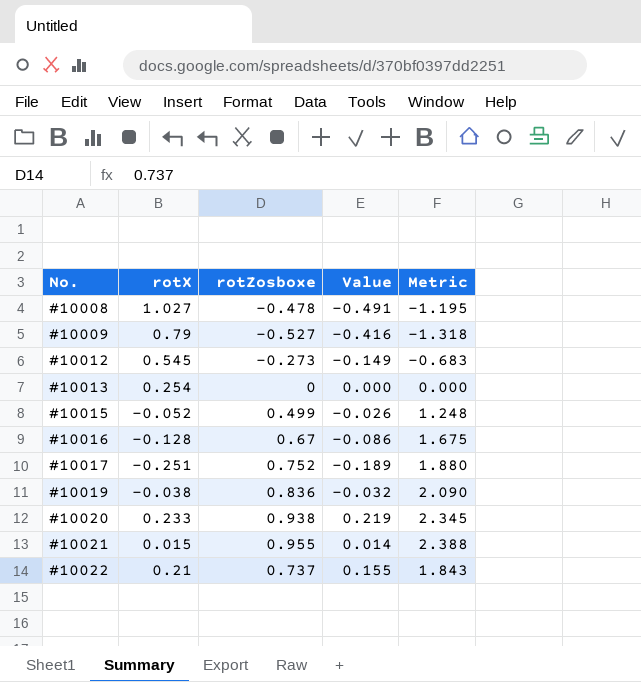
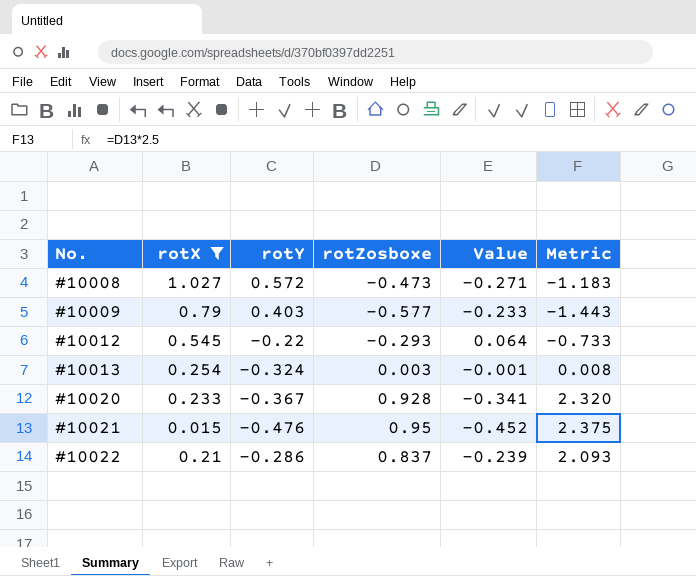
filter: none -> rotX >= 0.015
column rotY | position: none -> 3
column Value | formula: [rotX] * [rotZosboxe] -> [rotY] * [rotZosboxe]
#10008 | rotZosboxe: -0.478 -> -0.473
#10008 | Metric: -1.195 -> -1.183
#10009 | rotZosboxe: -0.527 -> -0.577
#10009 | Metric: -1.318 -> -1.443
#10012 | rotZosboxe: -0.273 -> -0.293
#10012 | Metric: -0.683 -> -0.733
#10013 | rotZosboxe: 0 -> 0.003
#10013 | Metric: 0.000 -> 0.008
#10020 | rotZosboxe: 0.938 -> 0.928
#10020 | Metric: 2.345 -> 2.320
#10021 | rotZosboxe: 0.955 -> 0.95
#10021 | Metric: 2.388 -> 2.375
#10022 | rotZosboxe: 0.737 -> 0.837
#10022 | Metric: 1.843 -> 2.093

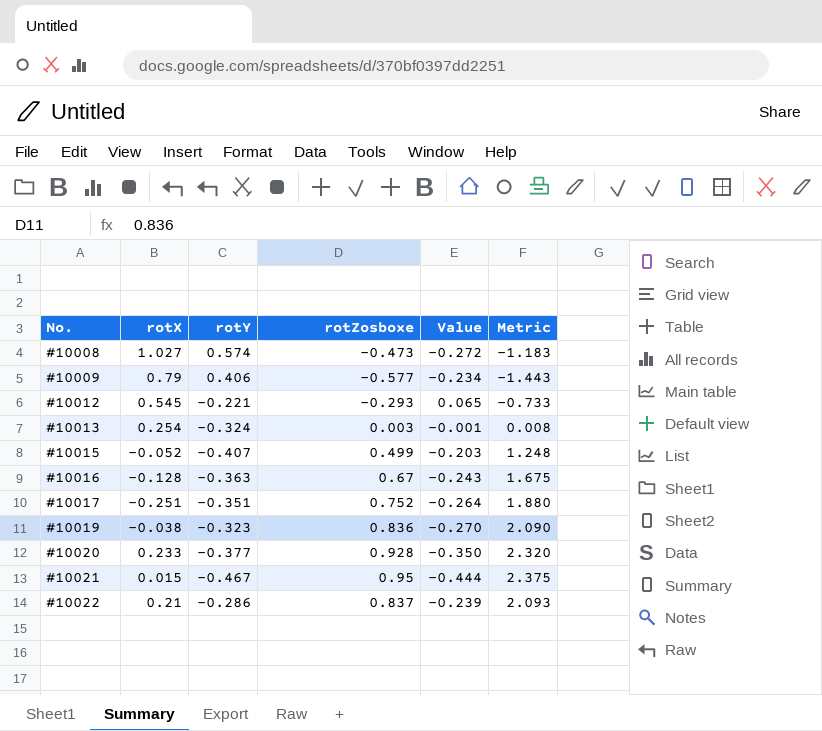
filter: rotX >= 0.015 -> none
#10008 | rotY: 0.572 -> 0.574
#10008 | Value: -0.271 -> -0.272
#10009 | rotY: 0.403 -> 0.406
#10009 | Value: -0.233 -> -0.234
#10012 | rotY: -0.22 -> -0.221
#10012 | Value: 0.064 -> 0.065
#10020 | rotY: -0.367 -> -0.377
#10020 | Value: -0.341 -> -0.350
#10021 | rotY: -0.476 -> -0.467
#10021 | Value: -0.452 -> -0.444

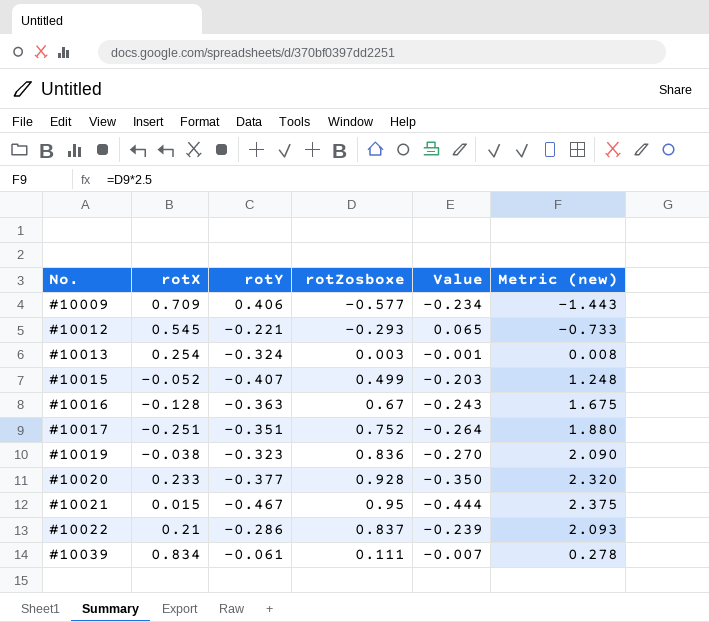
column name: Metric -> Metric (new)
row #10008: 1.027 | 0.574 | -0.473 | -0.272 | -1.183 -> none
#10009 | rotX: 0.79 -> 0.709
row #10039: none -> 0.834 | -0.061 | 0.111 | -0.007 | 0.278

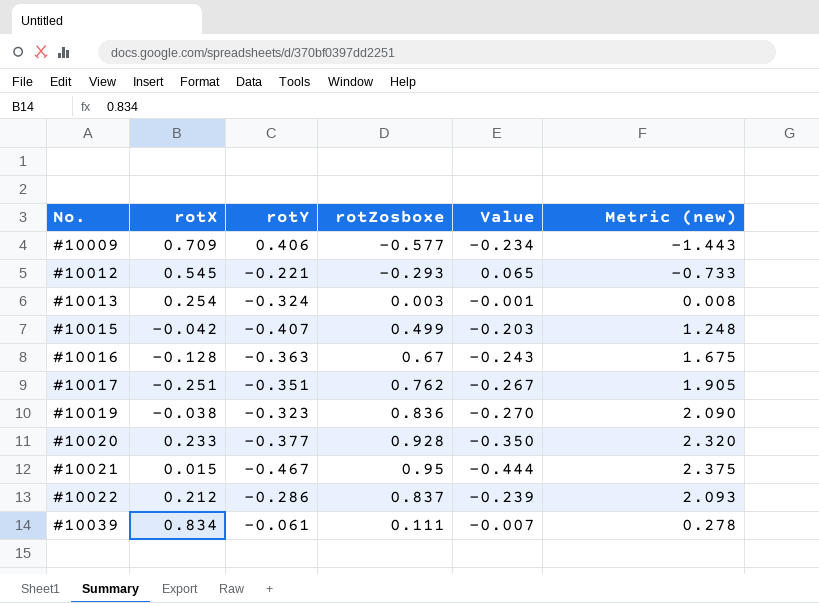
#10015 | rotX: -0.052 -> -0.042
#10017 | rotZosboxe: 0.752 -> 0.762
#10017 | Value: -0.264 -> -0.267
#10017 | Metric (new): 1.880 -> 1.905
#10022 | rotX: 0.21 -> 0.212

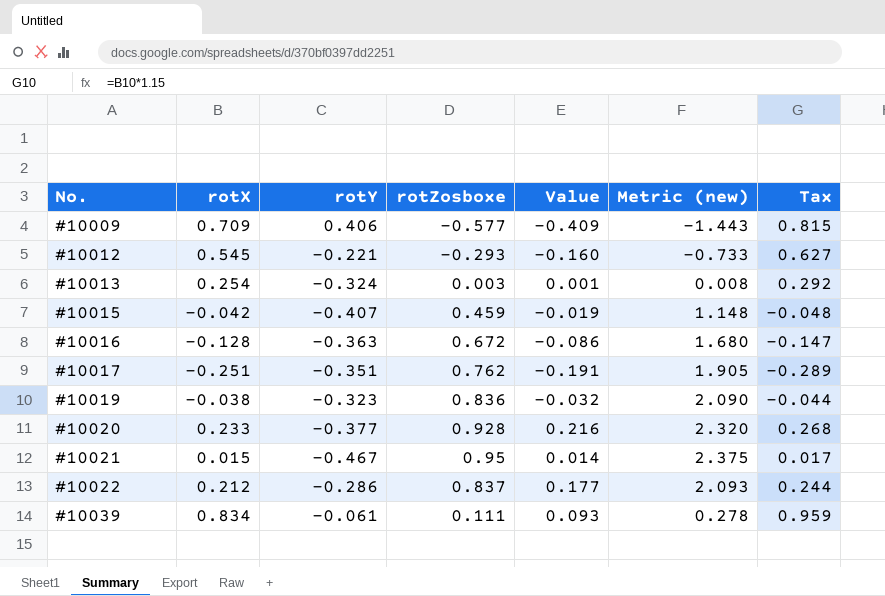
column Value | formula: [rotY] * [rotZosboxe] -> [rotX] * [rotZosboxe]
column Tax | formula: none -> [rotX] * 1.15
#10015 | rotZosboxe: 0.499 -> 0.459
#10015 | Metric (new): 1.248 -> 1.148
#10016 | rotZosboxe: 0.67 -> 0.672
#10016 | Metric (new): 1.675 -> 1.680

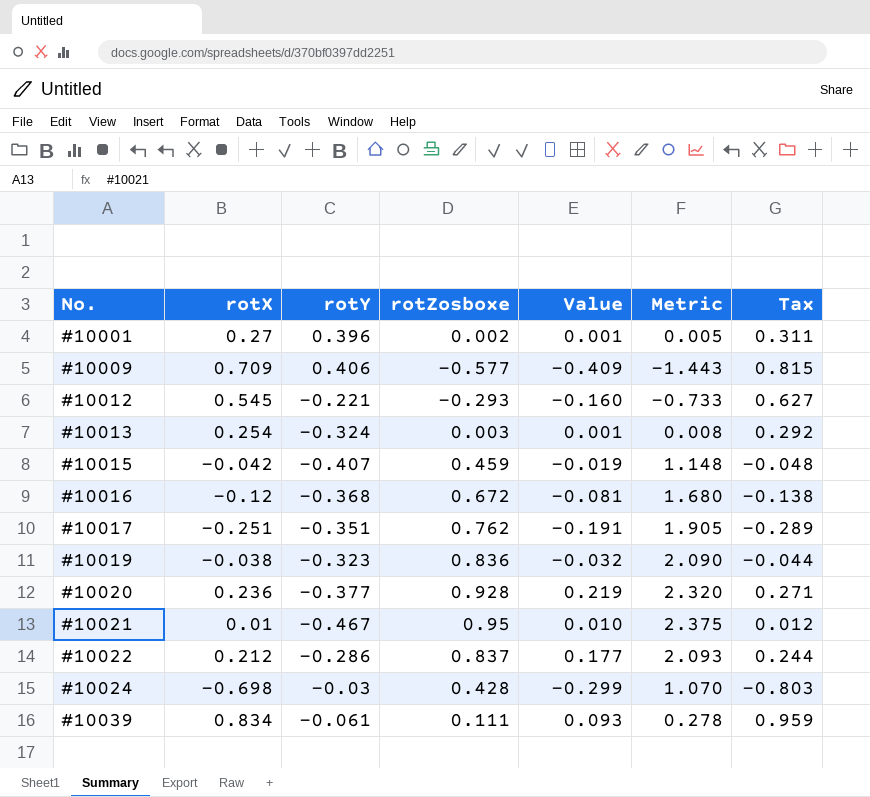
column name: Metric (new) -> Metric
row #10001: none -> 0.27 | 0.396 | 0.002 | 0.001 | 0.005 | 0.311
#10016 | rotX: -0.128 -> -0.12
#10016 | rotY: -0.363 -> -0.368
#10016 | Value: -0.086 -> -0.081
#10016 | Tax: -0.147 -> -0.138
#10020 | rotX: 0.233 -> 0.236
#10020 | Value: 0.216 -> 0.219
#10020 | Tax: 0.268 -> 0.271
#10021 | rotX: 0.015 -> 0.01
#10021 | Value: 0.014 -> 0.010
#10021 | Tax: 0.017 -> 0.012
row #10024: none -> -0.698 | -0.03 | 0.428 | -0.299 | 1.070 | -0.803

